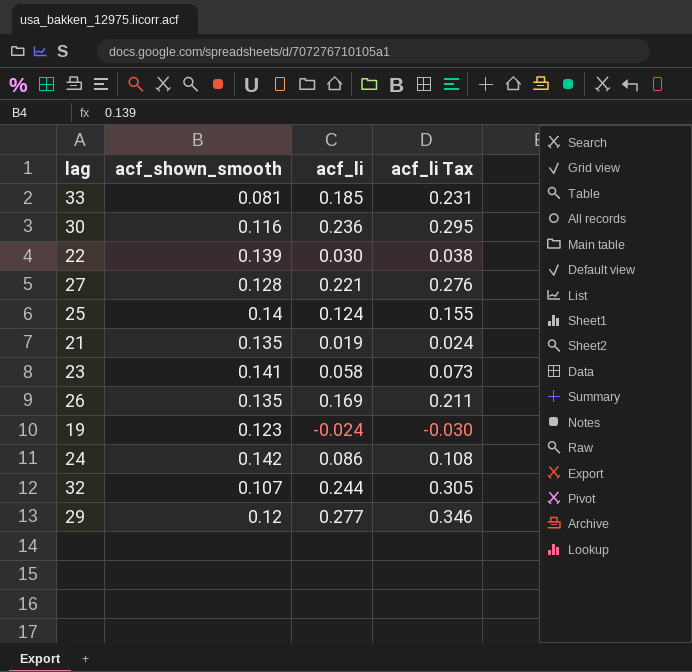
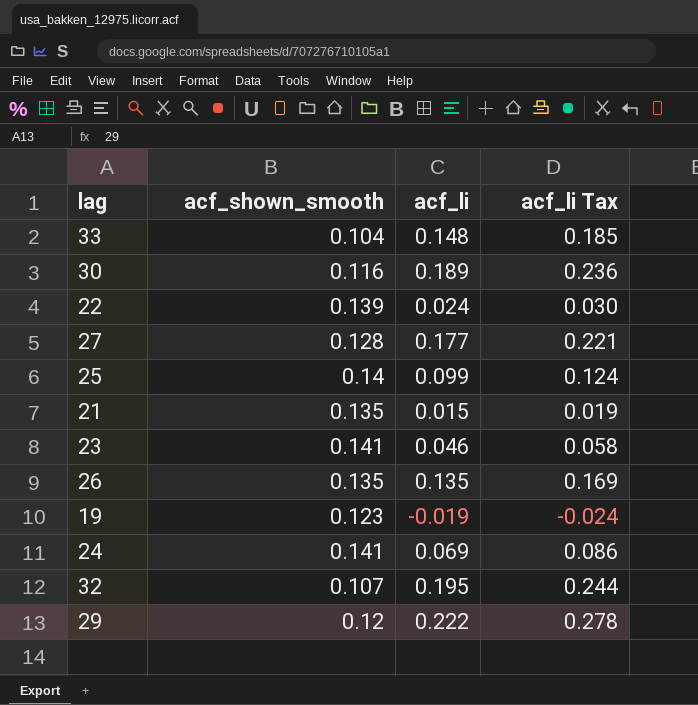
33 | acf_shown_smooth: 0.081 -> 0.104
33 | acf_li: 0.185 -> 0.148
33 | acf_li Tax: 0.231 -> 0.185
30 | acf_li: 0.236 -> 0.189
30 | acf_li Tax: 0.295 -> 0.236
22 | acf_li: 0.030 -> 0.024
22 | acf_li Tax: 0.038 -> 0.030
27 | acf_li: 0.221 -> 0.177
27 | acf_li Tax: 0.276 -> 0.221
25 | acf_li: 0.124 -> 0.099
25 | acf_li Tax: 0.155 -> 0.124
21 | acf_li: 0.019 -> 0.015
21 | acf_li Tax: 0.024 -> 0.019
23 | acf_li: 0.058 -> 0.046
23 | acf_li Tax: 0.073 -> 0.058
26 | acf_li: 0.169 -> 0.135
26 | acf_li Tax: 0.211 -> 0.169
19 | acf_li: -0.024 -> -0.019
19 | acf_li Tax: -0.030 -> -0.024
24 | acf_shown_smooth: 0.142 -> 0.141
24 | acf_li: 0.086 -> 0.069
24 | acf_li Tax: 0.108 -> 0.086
32 | acf_li: 0.244 -> 0.195
32 | acf_li Tax: 0.305 -> 0.244
29 | acf_li: 0.277 -> 0.222
29 | acf_li Tax: 0.346 -> 0.278

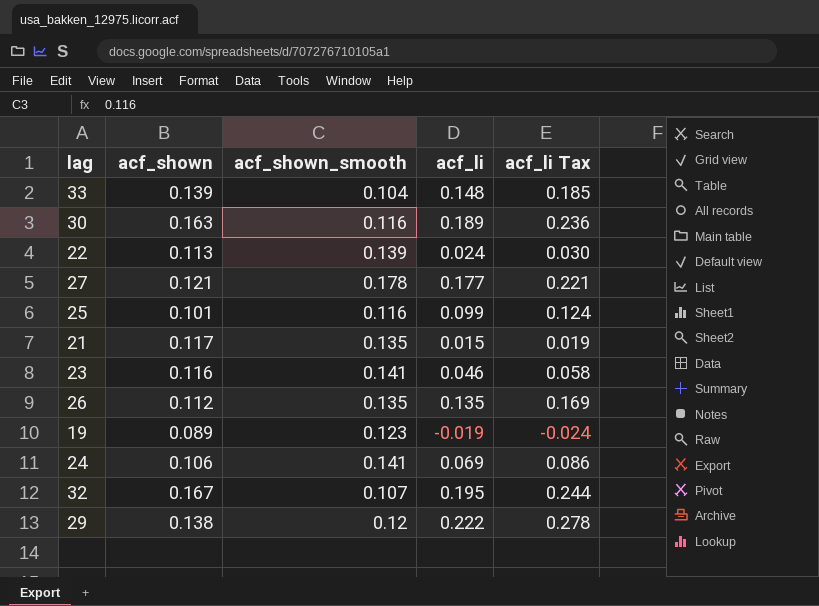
column acf_shown | position: none -> 2
27 | acf_shown_smooth: 0.128 -> 0.178
25 | acf_shown_smooth: 0.14 -> 0.116

